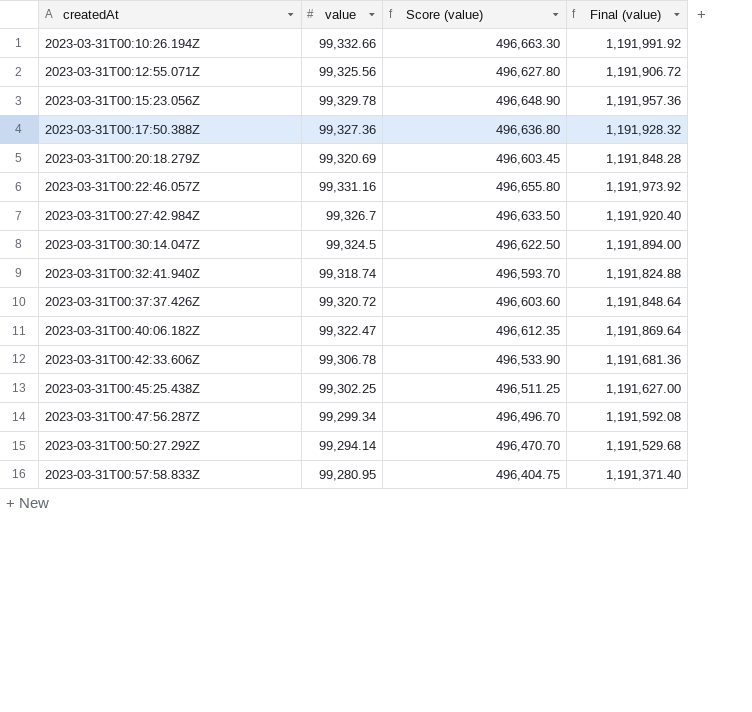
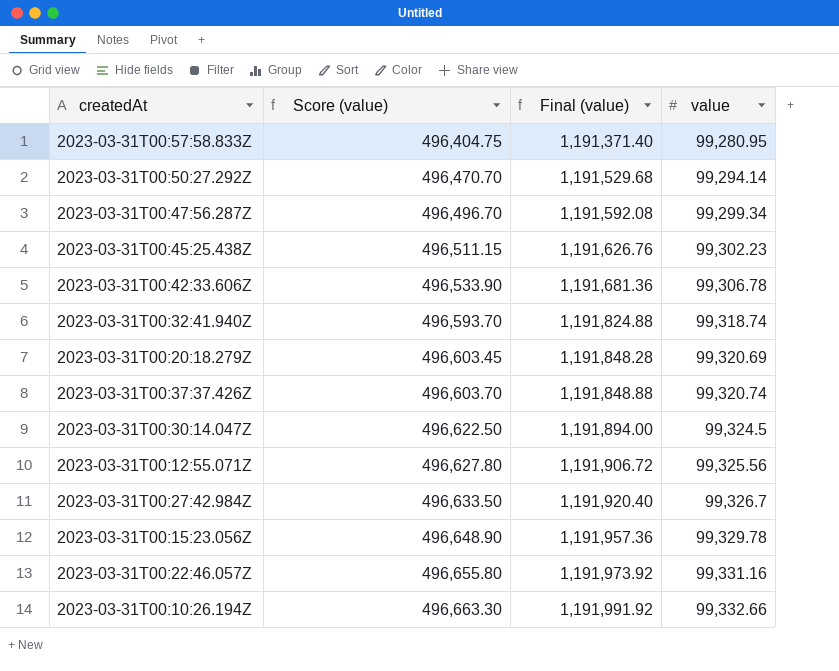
row order: createdAt ascending -> Score (value) ascending
column value | position: 2 -> 4
row 2023-03-31T00:17:50.388Z: 99,327.36 | 496,636.80 | 1,191,928.32 -> none
row 2023-03-31T00:40:06.182Z: 99,322.47 | 496,612.35 | 1,191,869.64 -> none
2023-03-31T00:45:25.438Z | Score (value): 496,511.25 -> 496,511.15
2023-03-31T00:45:25.438Z | Final (value): 1,191,627.00 -> 1,191,626.76
2023-03-31T00:45:25.438Z | value: 99,302.25 -> 99,302.23
2023-03-31T00:37:37.426Z | Score (value): 496,603.60 -> 496,603.70
2023-03-31T00:37:37.426Z | Final (value): 1,191,848.64 -> 1,191,848.88
2023-03-31T00:37:37.426Z | value: 99,320.72 -> 99,320.74

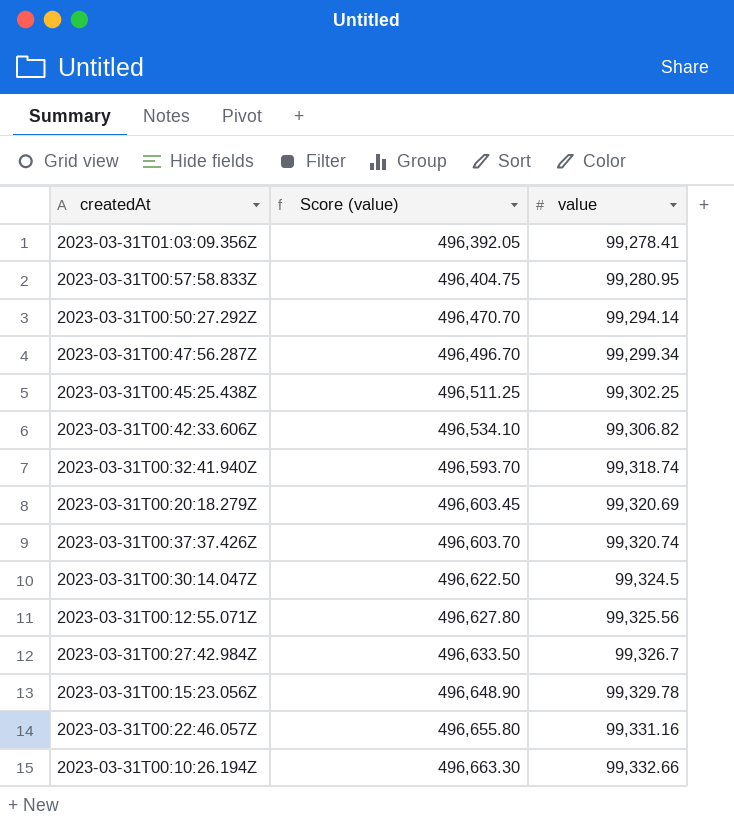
column Final (value) | formula: [value] * 12 -> none
row 2023-03-31T01:03:09.356Z: none -> 496,392.05 | 99,278.41
2023-03-31T00:45:25.438Z | Score (value): 496,511.15 -> 496,511.25
2023-03-31T00:45:25.438Z | value: 99,302.23 -> 99,302.25
2023-03-31T00:42:33.606Z | Score (value): 496,533.90 -> 496,534.10
2023-03-31T00:42:33.606Z | value: 99,306.78 -> 99,306.82

